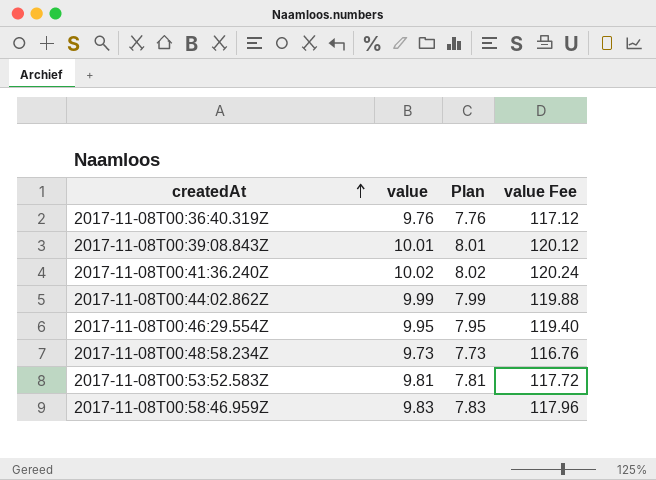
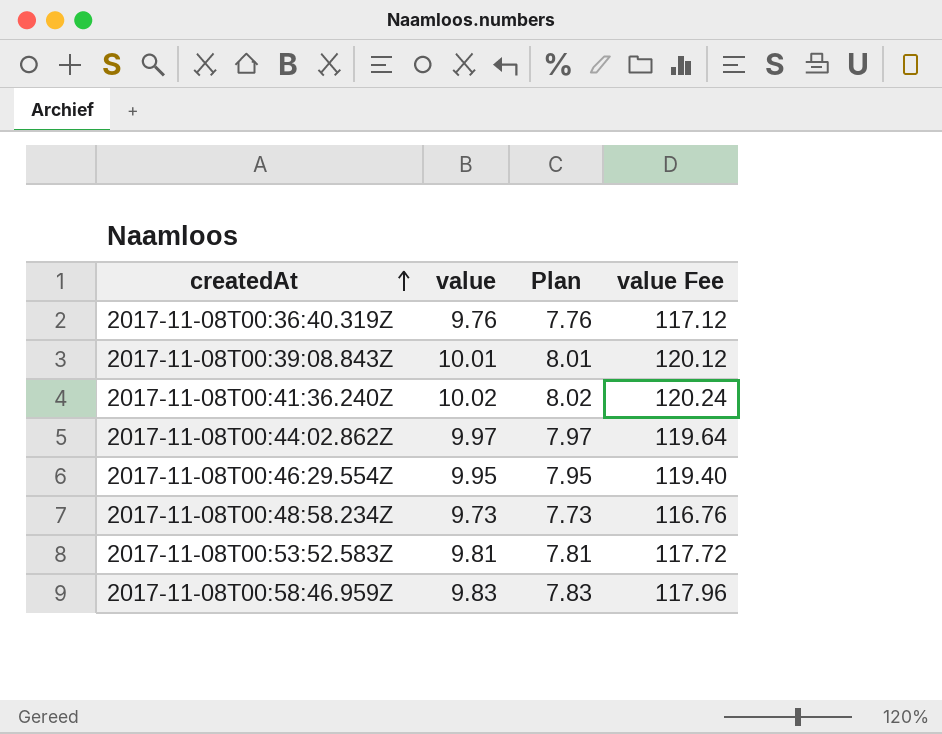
2017-11-08T00:44:02.862Z | value: 9.99 -> 9.97
2017-11-08T00:44:02.862Z | Plan: 7.99 -> 7.97
2017-11-08T00:44:02.862Z | value Fee: 119.88 -> 119.64

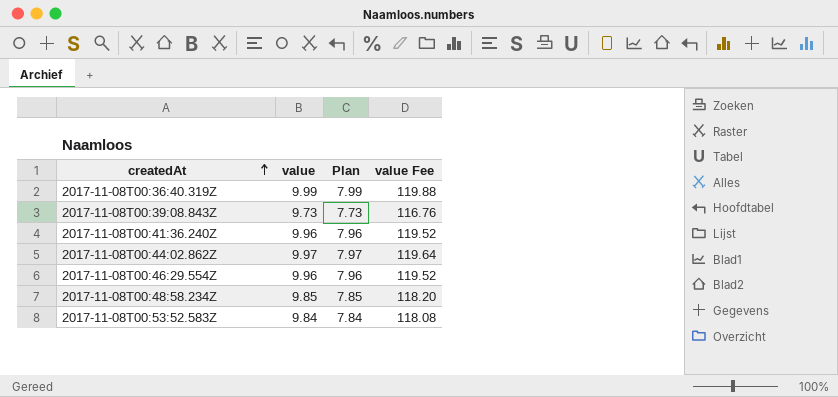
row 2017-11-08T00:58:46.959Z: 9.83 | 7.83 | 117.96 -> none
2017-11-08T00:36:40.319Z | value: 9.76 -> 9.99
2017-11-08T00:36:40.319Z | Plan: 7.76 -> 7.99
2017-11-08T00:36:40.319Z | value Fee: 117.12 -> 119.88
2017-11-08T00:39:08.843Z | value: 10.01 -> 9.73
2017-11-08T00:39:08.843Z | Plan: 8.01 -> 7.73
2017-11-08T00:39:08.843Z | value Fee: 120.12 -> 116.76
2017-11-08T00:41:36.240Z | value: 10.02 -> 9.96
2017-11-08T00:41:36.240Z | Plan: 8.02 -> 7.96
2017-11-08T00:41:36.240Z | value Fee: 120.24 -> 119.52
2017-11-08T00:46:29.554Z | value: 9.95 -> 9.96
2017-11-08T00:46:29.554Z | Plan: 7.95 -> 7.96
2017-11-08T00:46:29.554Z | value Fee: 119.40 -> 119.52
2017-11-08T00:48:58.234Z | value: 9.73 -> 9.85
2017-11-08T00:48:58.234Z | Plan: 7.73 -> 7.85
2017-11-08T00:48:58.234Z | value Fee: 116.76 -> 118.20
2017-11-08T00:53:52.583Z | value: 9.81 -> 9.84
2017-11-08T00:53:52.583Z | Plan: 7.81 -> 7.84
2017-11-08T00:53:52.583Z | value Fee: 117.72 -> 118.08

